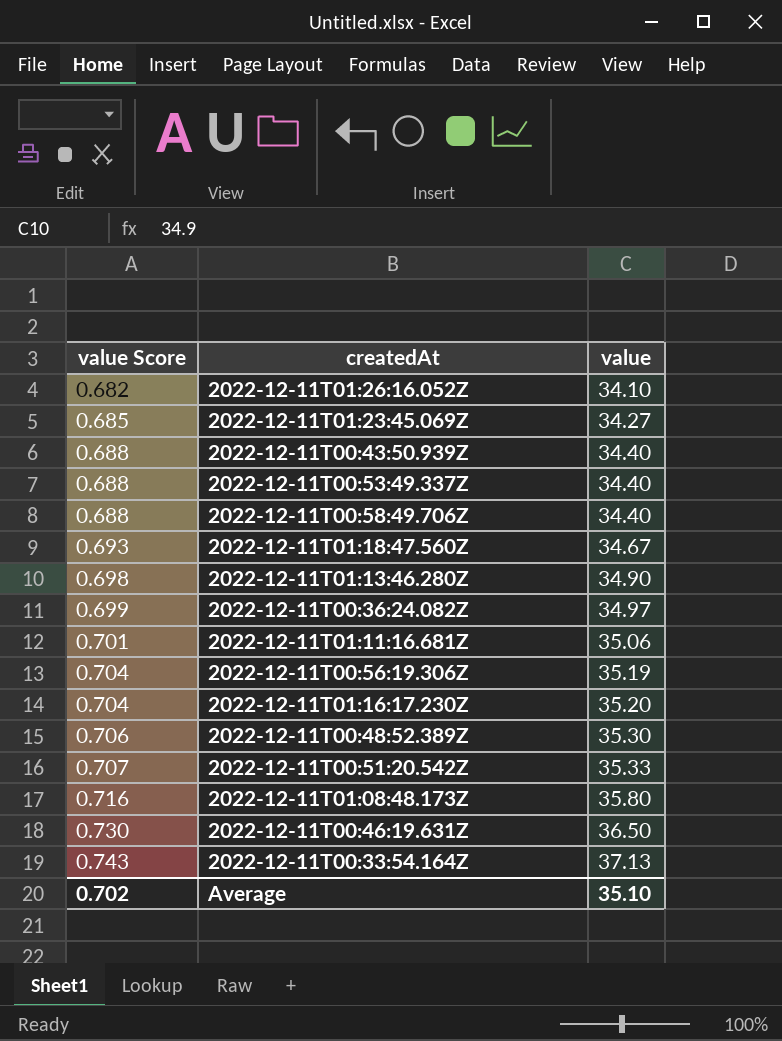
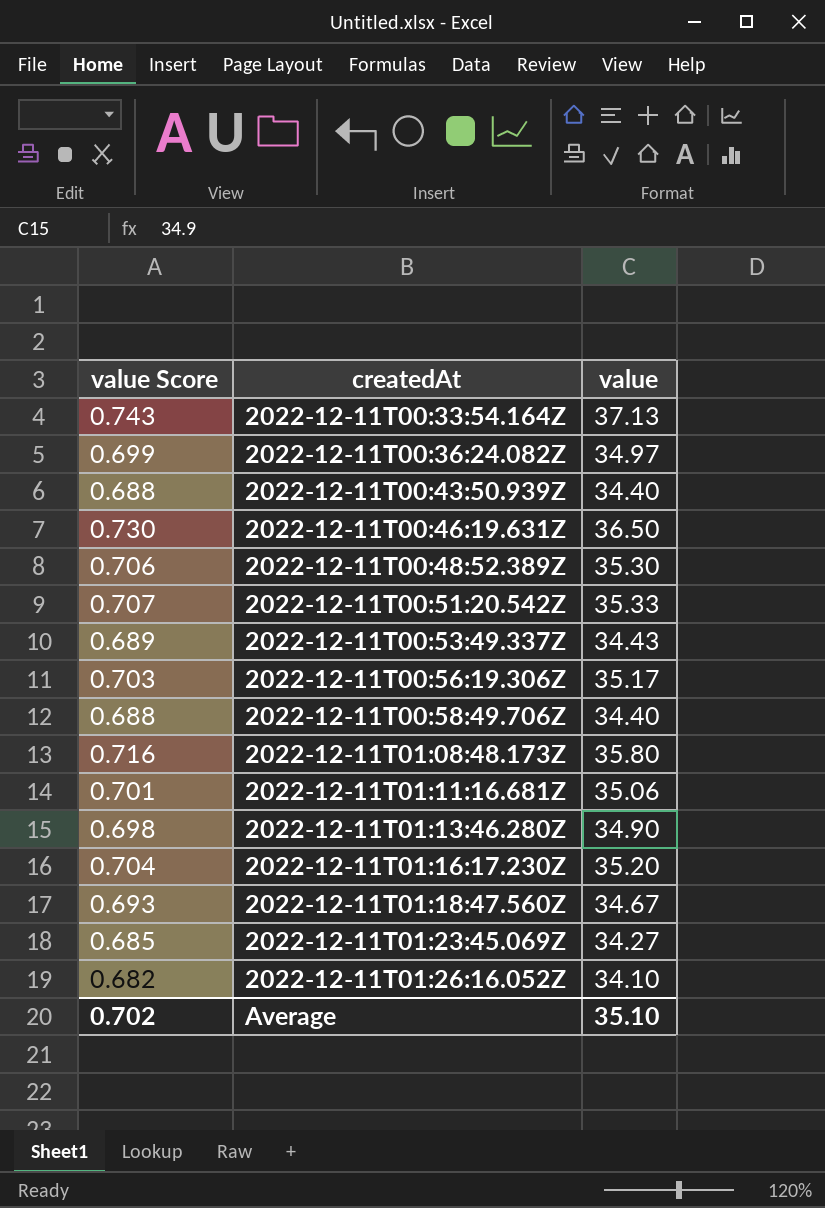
row order: value Score ascending -> createdAt ascending
2022-12-11T00:53:49.337Z | value Score: 0.688 -> 0.689
2022-12-11T00:53:49.337Z | value: 34.40 -> 34.43
2022-12-11T00:56:19.306Z | value Score: 0.704 -> 0.703
2022-12-11T00:56:19.306Z | value: 35.19 -> 35.17

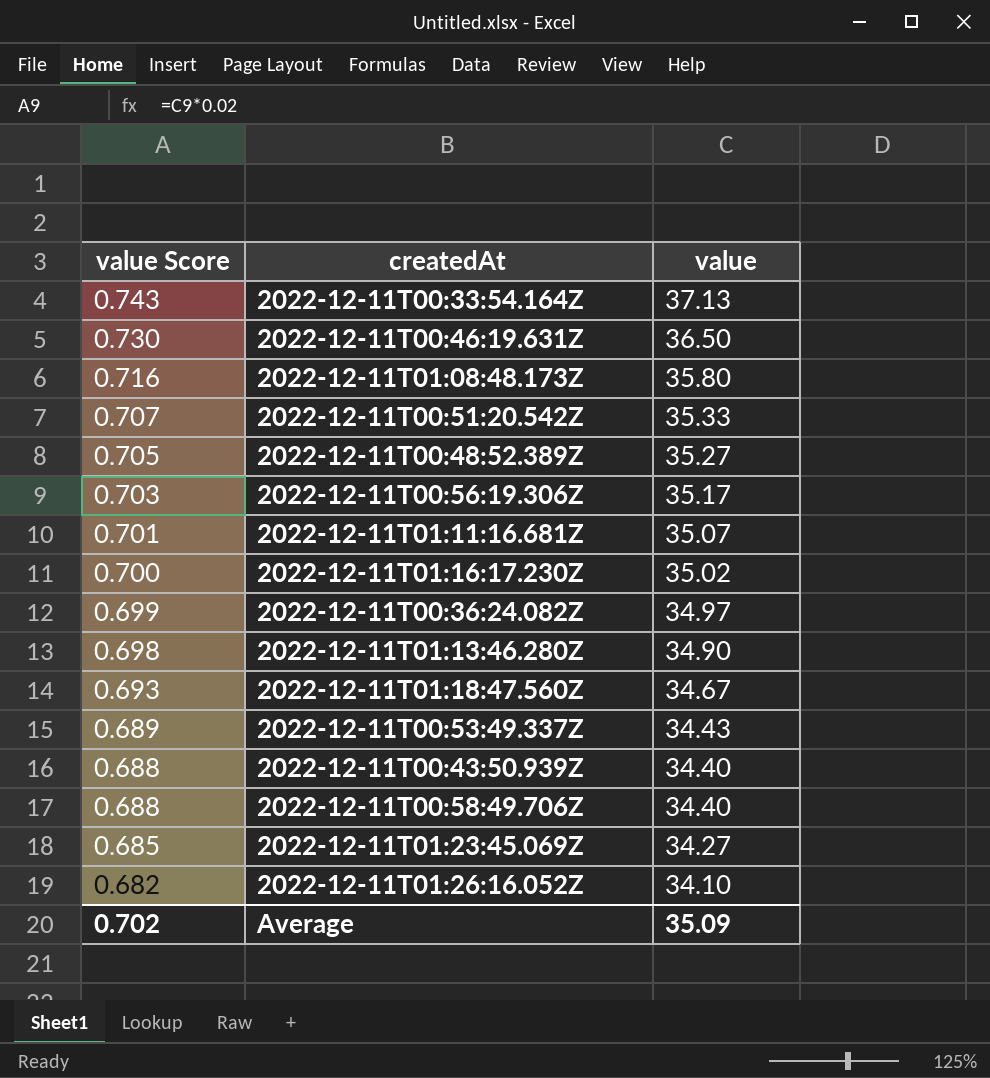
row order: createdAt ascending -> value Score descending
2022-12-11T00:48:52.389Z | value Score: 0.706 -> 0.705
2022-12-11T00:48:52.389Z | value: 35.30 -> 35.27
2022-12-11T01:11:16.681Z | value: 35.06 -> 35.07
2022-12-11T01:16:17.230Z | value Score: 0.704 -> 0.700
2022-12-11T01:16:17.230Z | value: 35.20 -> 35.02
Average | value: 35.10 -> 35.09

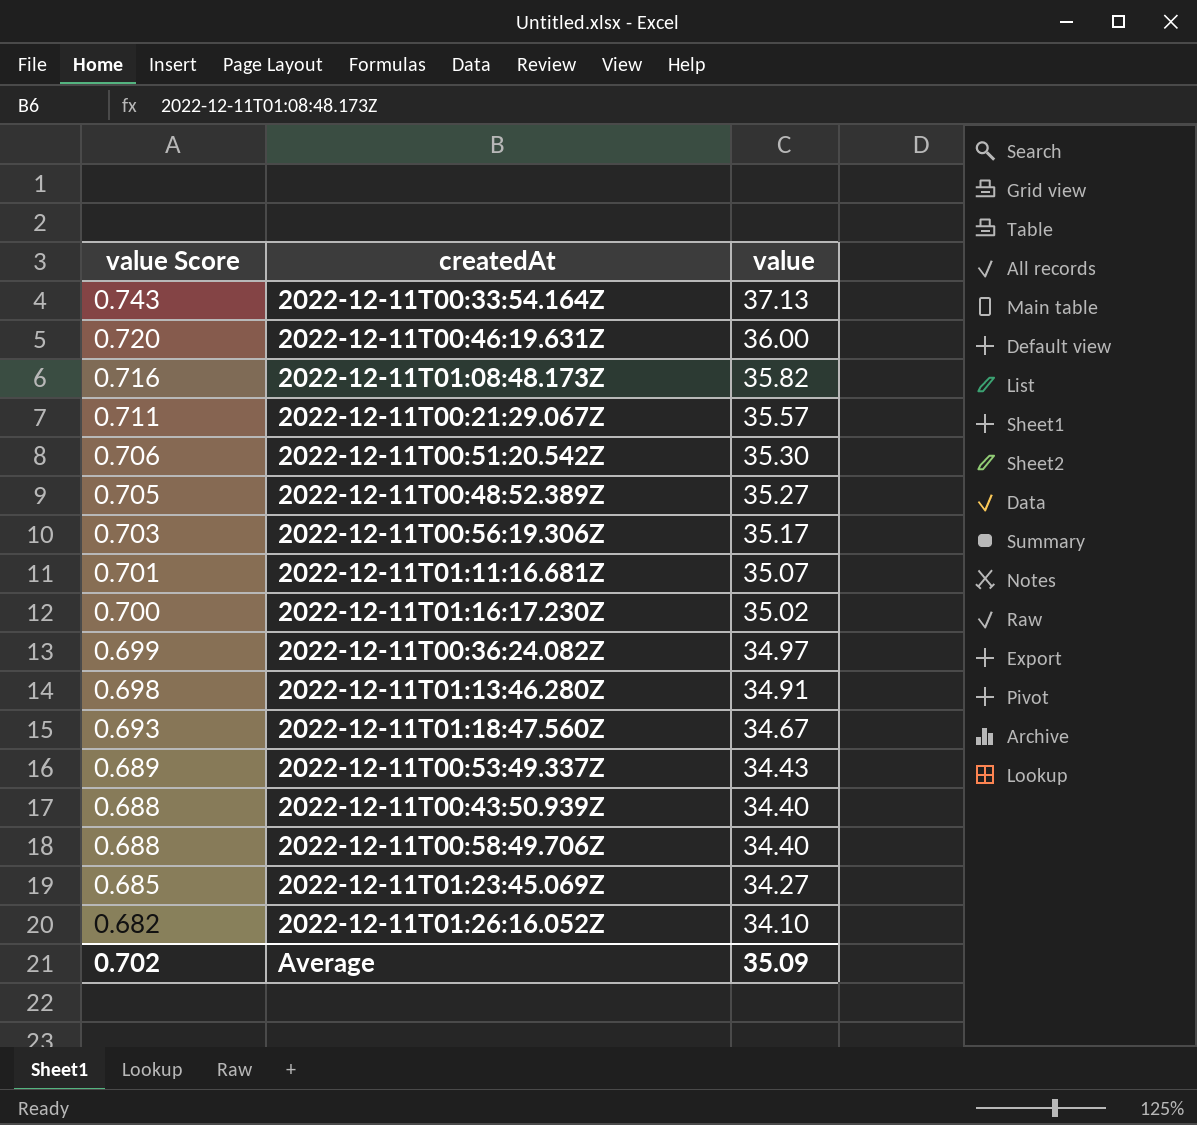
2022-12-11T00:46:19.631Z | value Score: 0.730 -> 0.720
2022-12-11T00:46:19.631Z | value: 36.50 -> 36.00
2022-12-11T01:08:48.173Z | value: 35.80 -> 35.82
row 2022-12-11T00:21:29.067Z: none -> 0.711 | 35.57
2022-12-11T00:51:20.542Z | value Score: 0.707 -> 0.706
2022-12-11T00:51:20.542Z | value: 35.33 -> 35.30
2022-12-11T01:13:46.280Z | value: 34.90 -> 34.91

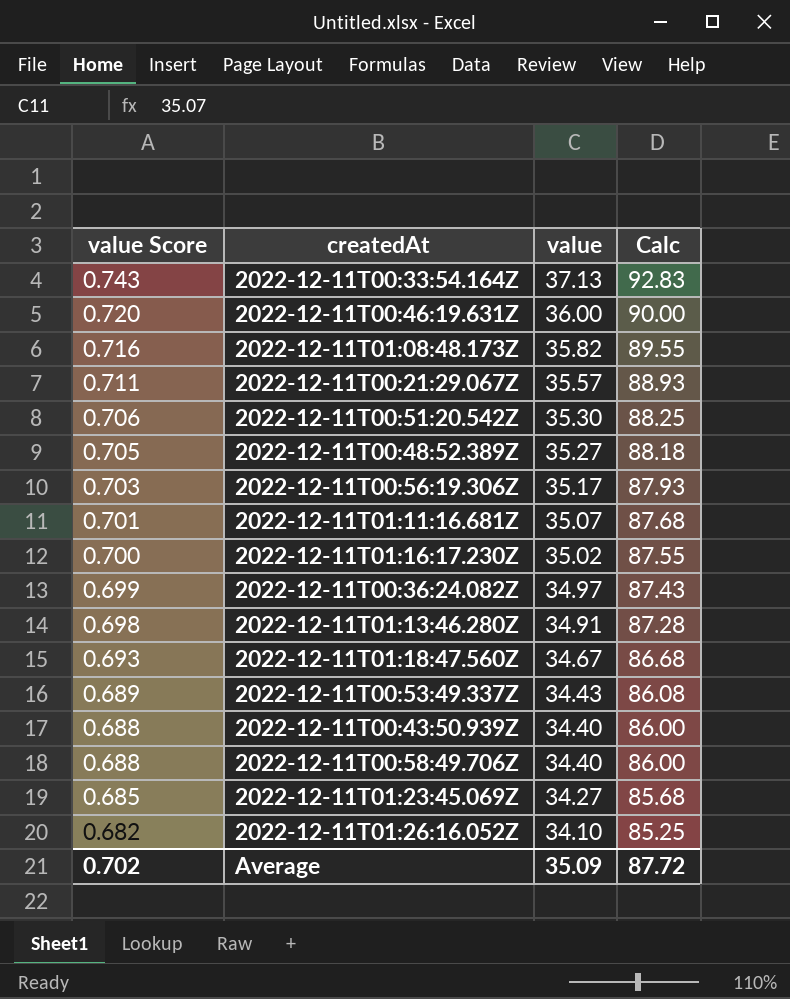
column Calc | formula: none -> [value] * 2.5

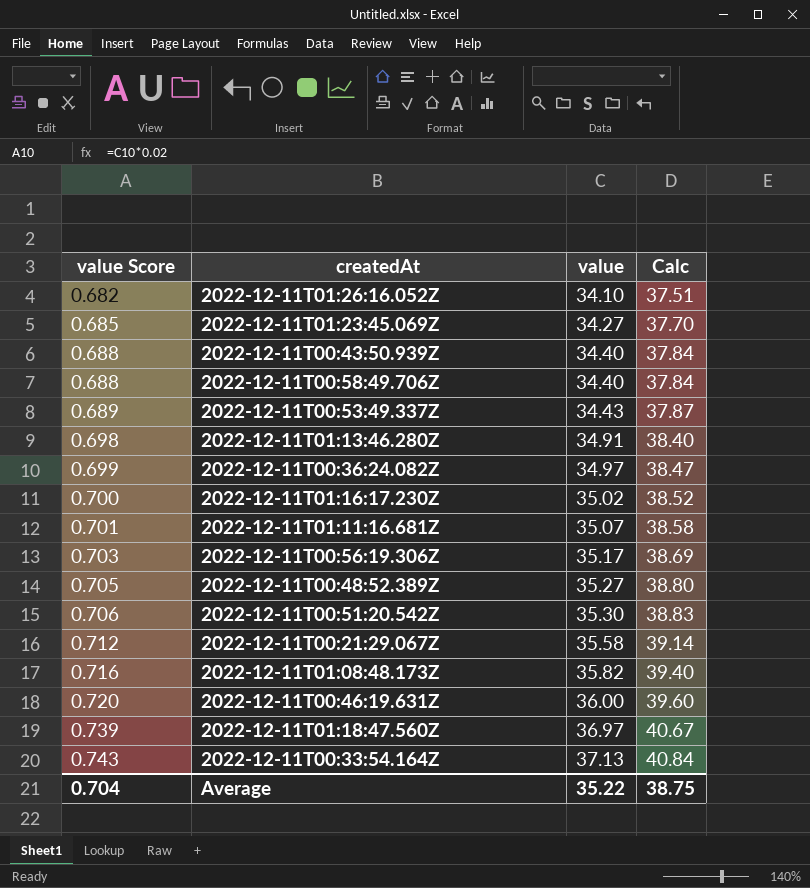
row order: value Score descending -> value Score ascending
column Calc | formula: [value] * 2.5 -> [value] * 1.1
2022-12-11T00:21:29.067Z | value Score: 0.711 -> 0.712
2022-12-11T00:21:29.067Z | value: 35.57 -> 35.58
2022-12-11T01:18:47.560Z | value Score: 0.693 -> 0.739
2022-12-11T01:18:47.560Z | value: 34.67 -> 36.97
Average | value Score: 0.702 -> 0.704
Average | value: 35.09 -> 35.22
Average | Calc: 87.72 -> 38.75

